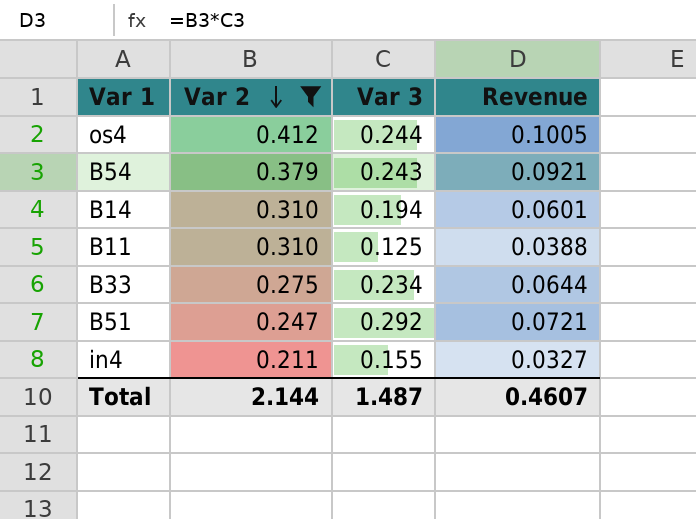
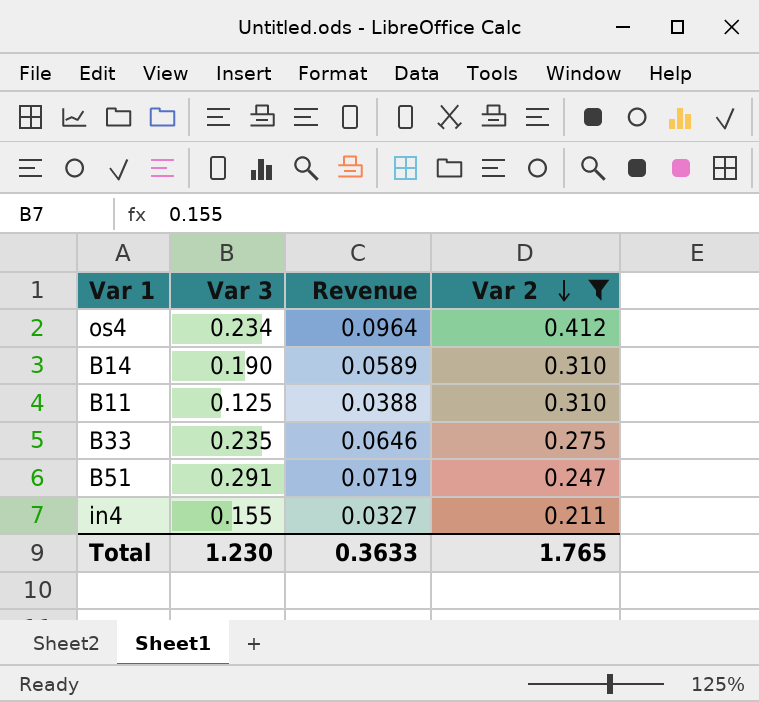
column Var 2 | position: 2 -> 4
row B54: 0.379 | 0.243 | 0.0921 -> none
os4 | Var 3: 0.244 -> 0.234
os4 | Revenue: 0.1005 -> 0.0964
B14 | Var 3: 0.194 -> 0.190
B14 | Revenue: 0.0601 -> 0.0589
B33 | Var 3: 0.234 -> 0.235
B33 | Revenue: 0.0644 -> 0.0646
B51 | Var 3: 0.292 -> 0.291
B51 | Revenue: 0.0721 -> 0.0719
Total | Var 3: 1.487 -> 1.230
Total | Revenue: 0.4607 -> 0.3633
Total | Var 2: 2.144 -> 1.765

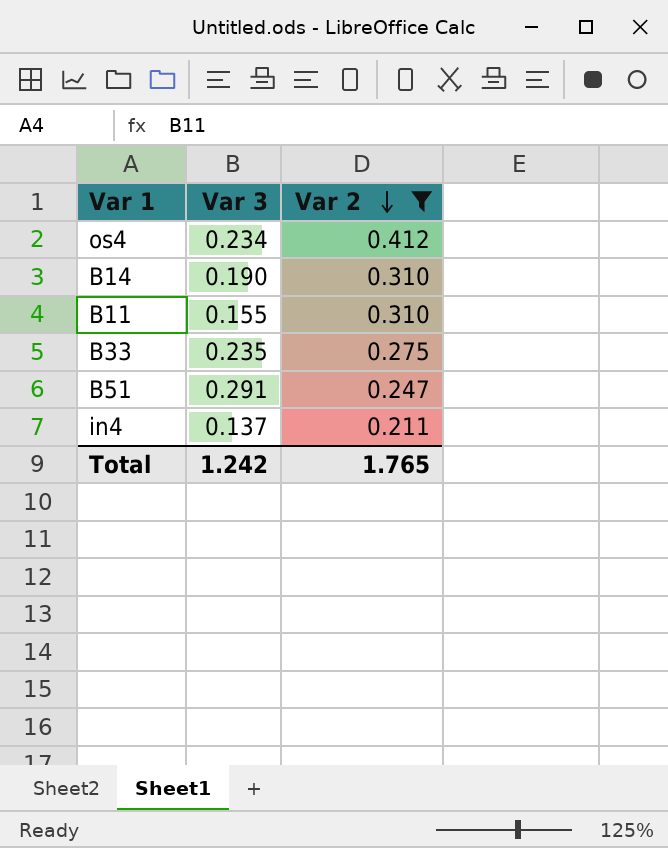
column Revenue | formula: [Var 3] * [Var 2] -> none
B11 | Var 3: 0.125 -> 0.155
in4 | Var 3: 0.155 -> 0.137
Total | Var 3: 1.230 -> 1.242

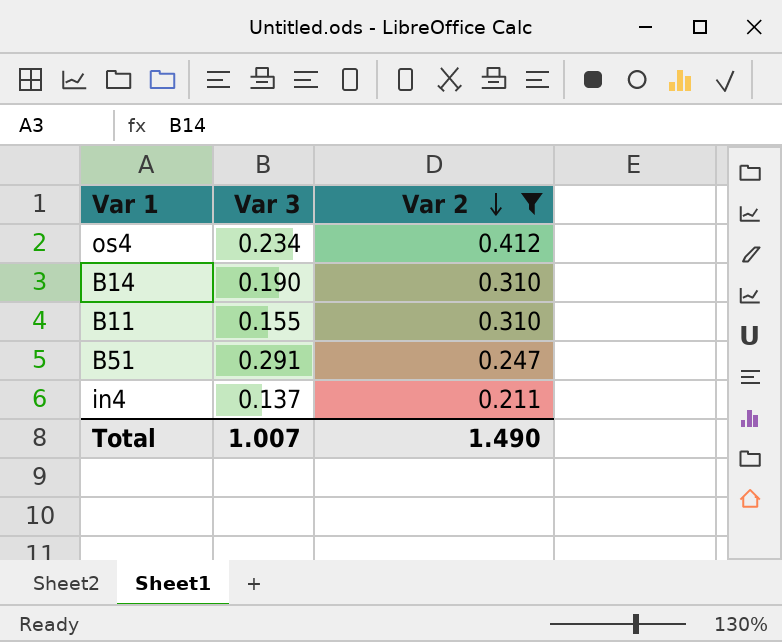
row B33: 0.235 | 0.275 -> none
Total | Var 3: 1.242 -> 1.007
Total | Var 2: 1.765 -> 1.490

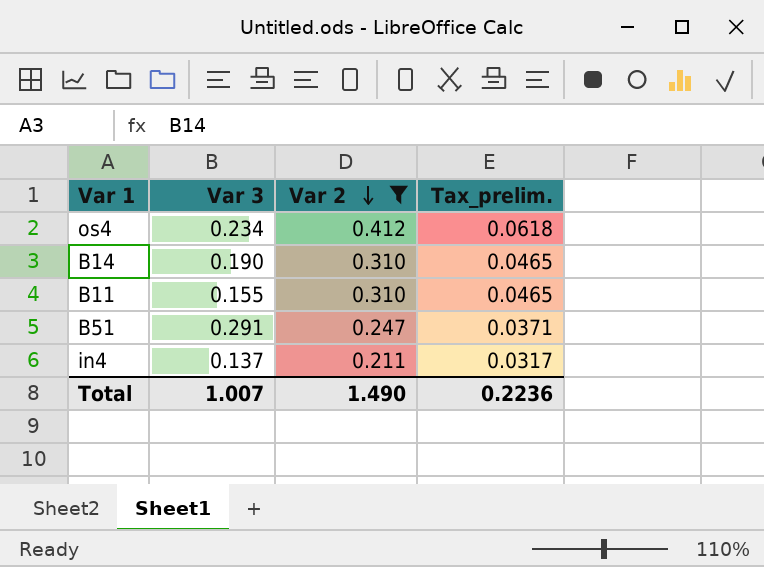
column Tax_prelim. | formula: none -> [Var 2] * 0.15

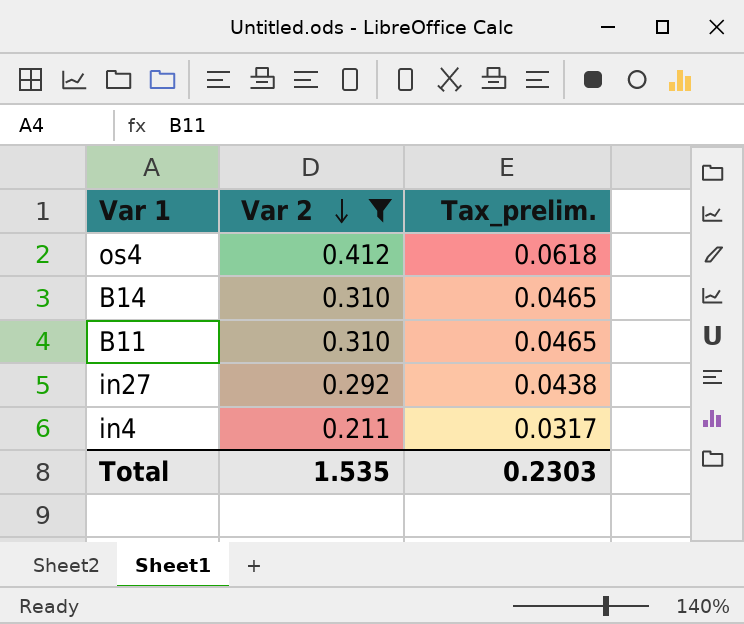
column Var 3 | position: 2 -> none
row B51: 0.291 | 0.247 | 0.0371 -> none
row in27: none -> 0.292 | 0.0438
Total | Var 2: 1.490 -> 1.535
Total | Tax_prelim.: 0.2236 -> 0.2303

